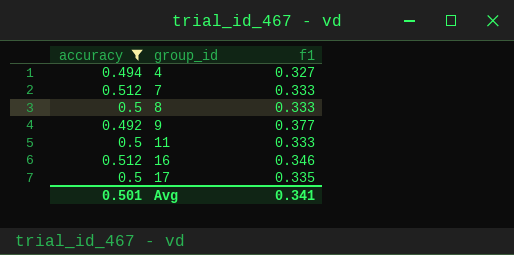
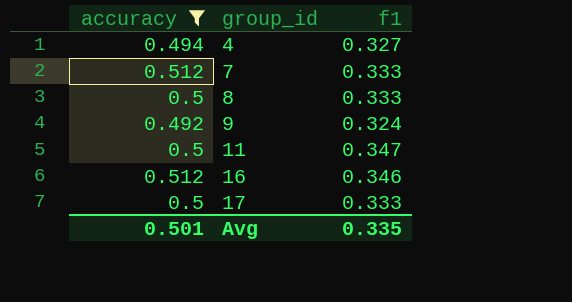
9 | f1: 0.377 -> 0.324
11 | f1: 0.333 -> 0.347
17 | f1: 0.335 -> 0.333
Avg | f1: 0.341 -> 0.335

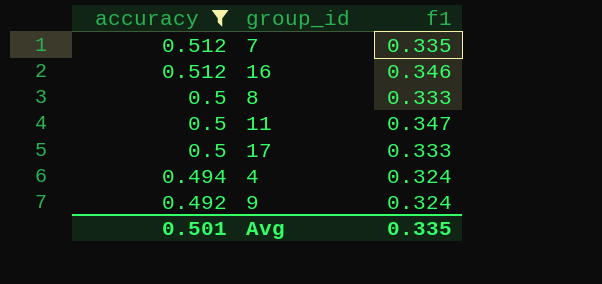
row order: group_id ascending -> accuracy descending
7 | f1: 0.333 -> 0.335
4 | f1: 0.327 -> 0.324

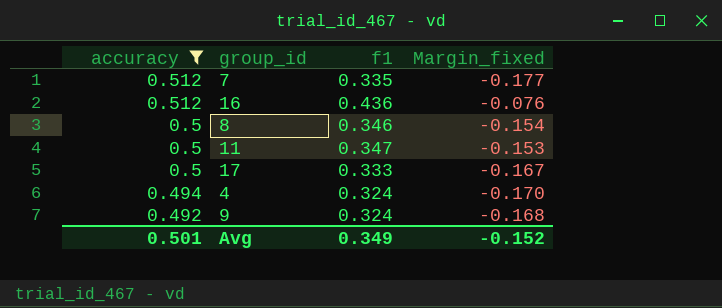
column Margin_fixed | formula: none -> [f1] - [accuracy]
16 | f1: 0.346 -> 0.436
8 | f1: 0.333 -> 0.346
Avg | f1: 0.335 -> 0.349

